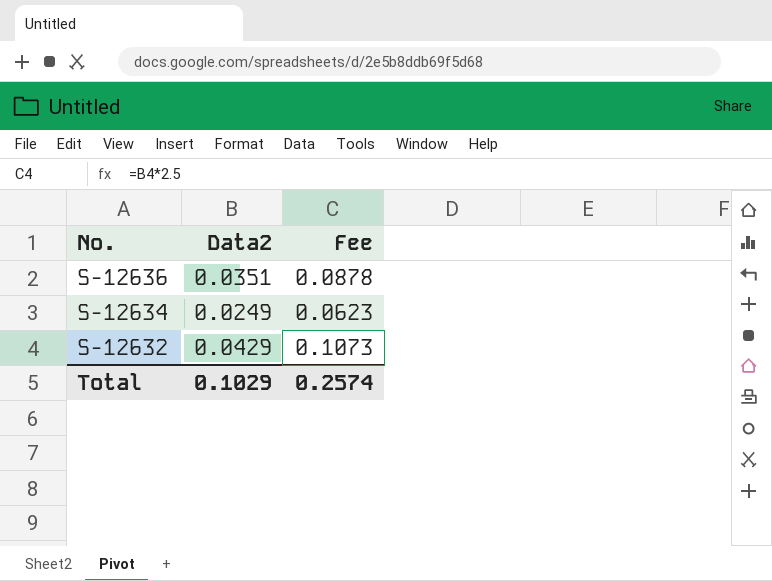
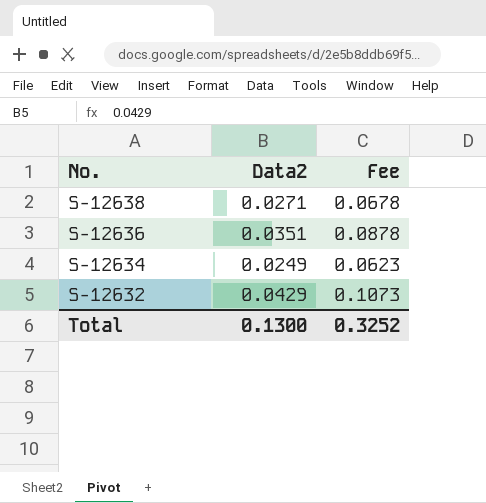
row S-12638: none -> 0.0271 | 0.0678
Total | Data2: 0.1029 -> 0.1300
Total | Fee: 0.2574 -> 0.3252

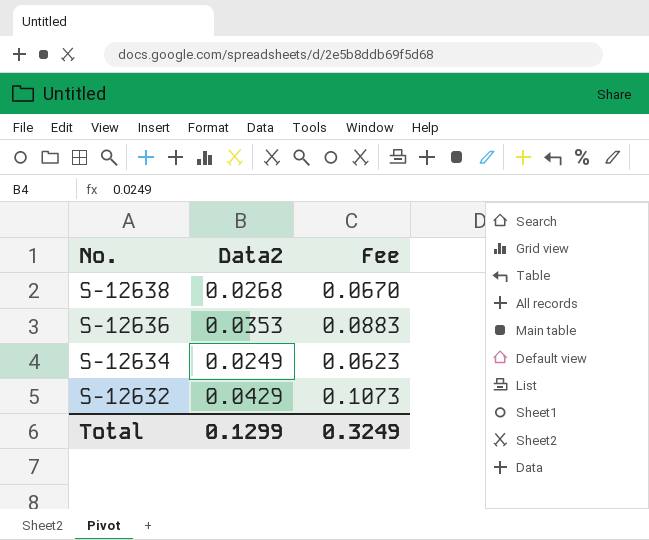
S-12638 | Data2: 0.0271 -> 0.0268
S-12638 | Fee: 0.0678 -> 0.0670
S-12636 | Data2: 0.0351 -> 0.0353
S-12636 | Fee: 0.0878 -> 0.0883
Total | Data2: 0.1300 -> 0.1299
Total | Fee: 0.3252 -> 0.3249

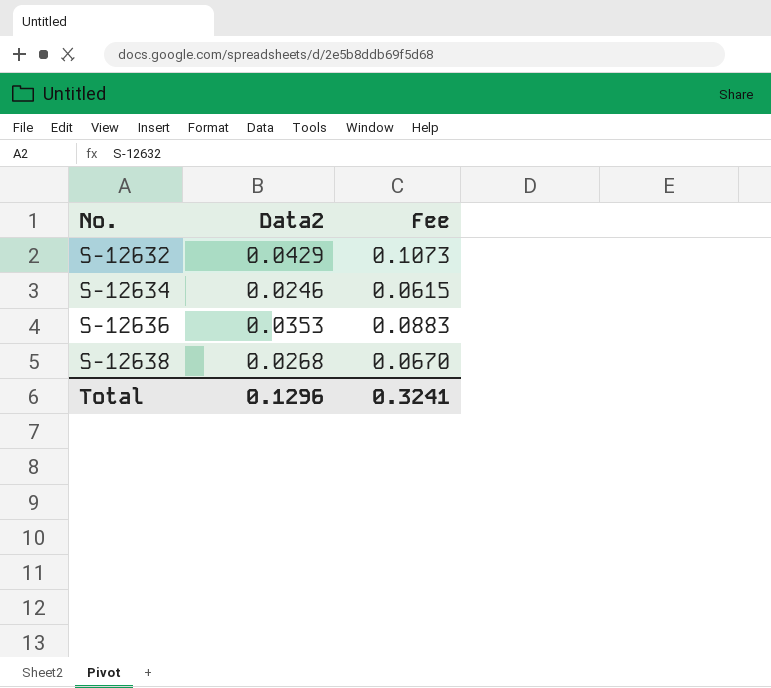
row order: No. descending -> No. ascending
S-12634 | Data2: 0.0249 -> 0.0246
S-12634 | Fee: 0.0623 -> 0.0615
Total | Data2: 0.1299 -> 0.1296
Total | Fee: 0.3249 -> 0.3241

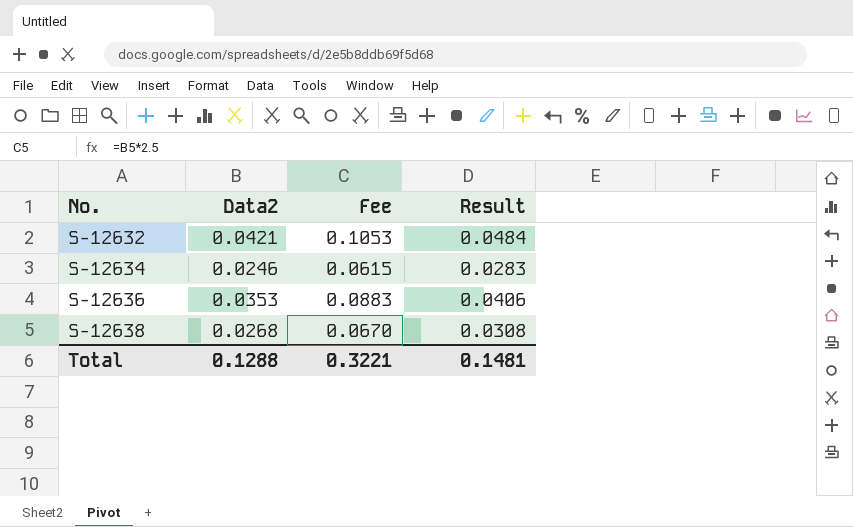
column Result | formula: none -> [Data2] * 1.15
S-12632 | Data2: 0.0429 -> 0.0421
S-12632 | Fee: 0.1073 -> 0.1053
Total | Data2: 0.1296 -> 0.1288
Total | Fee: 0.3241 -> 0.3221

